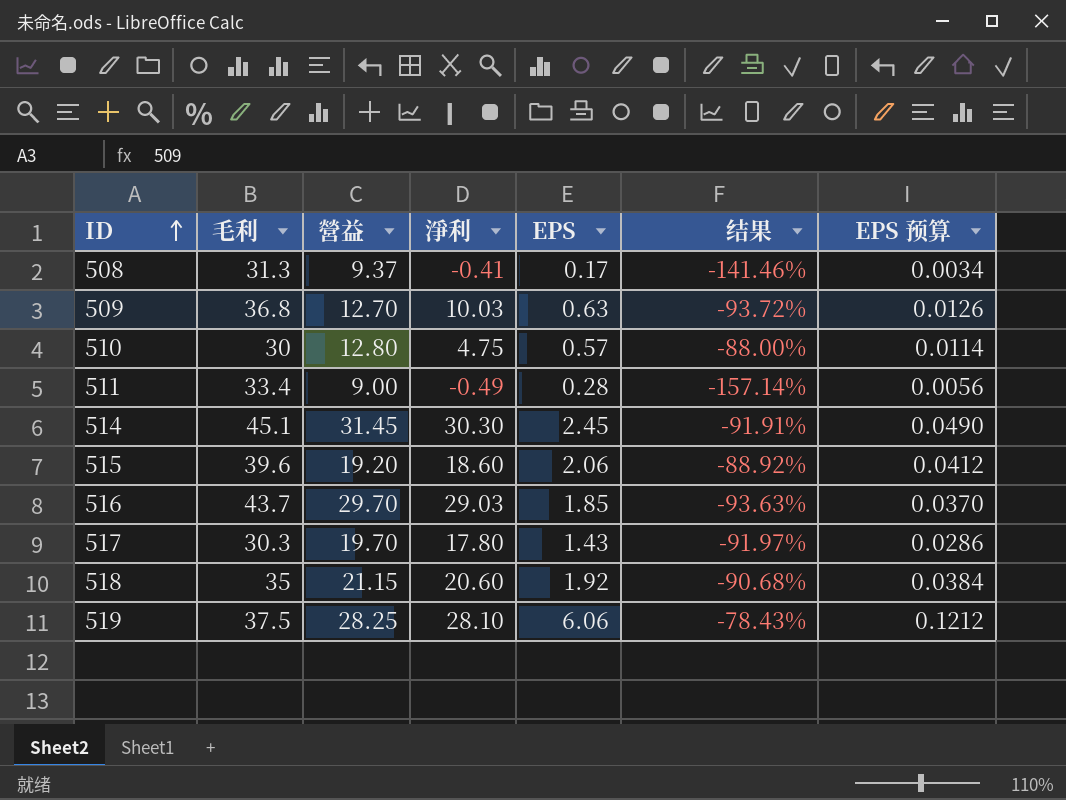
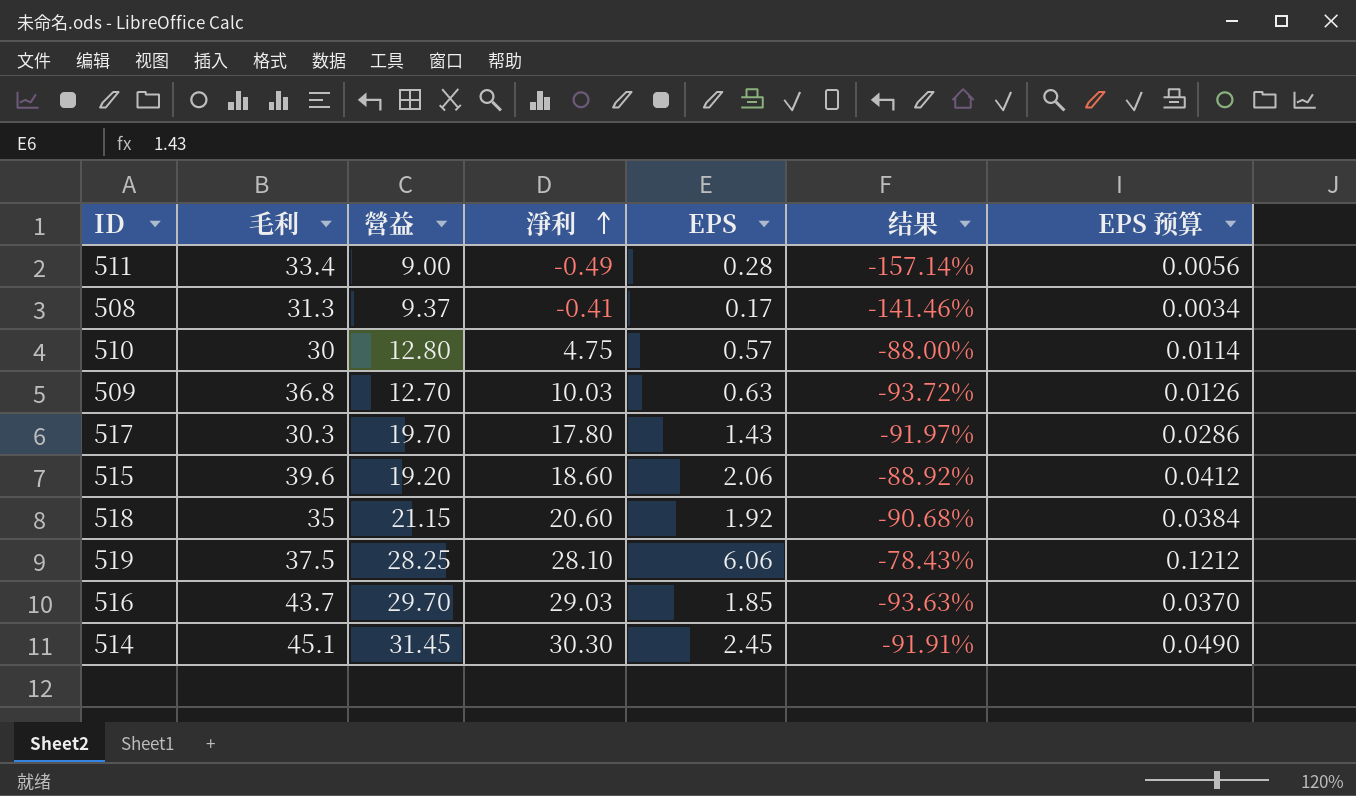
row order: ID ascending -> 淨利 ascending

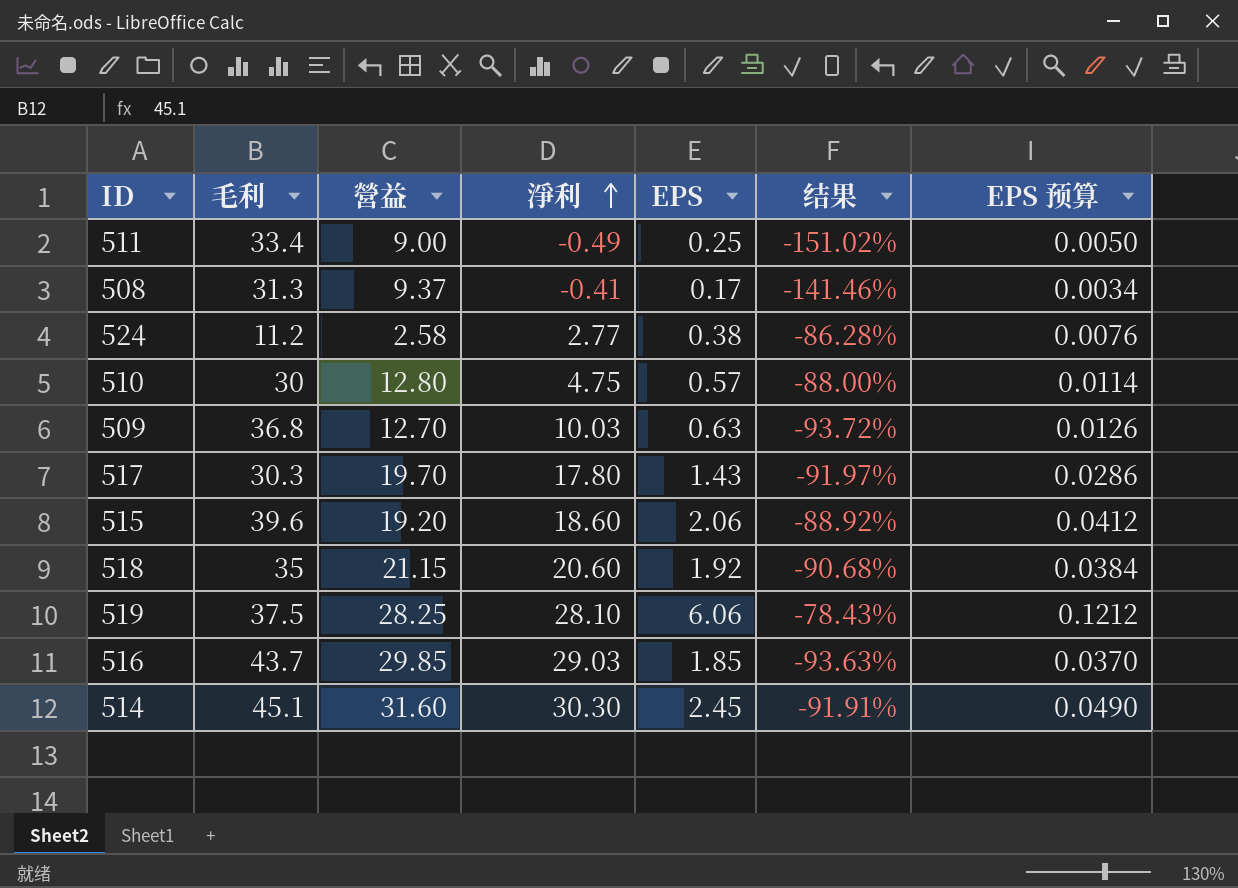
511 | EPS: 0.28 -> 0.25
511 | 结果: -157.14% -> -151.02%
511 | EPS 预算: 0.0056 -> 0.0050
row 524: none -> 11.2 | 2.58 | 2.77 | 0.38 | -86.28% | 0.0076
516 | 營益: 29.70 -> 29.85
514 | 營益: 31.45 -> 31.60

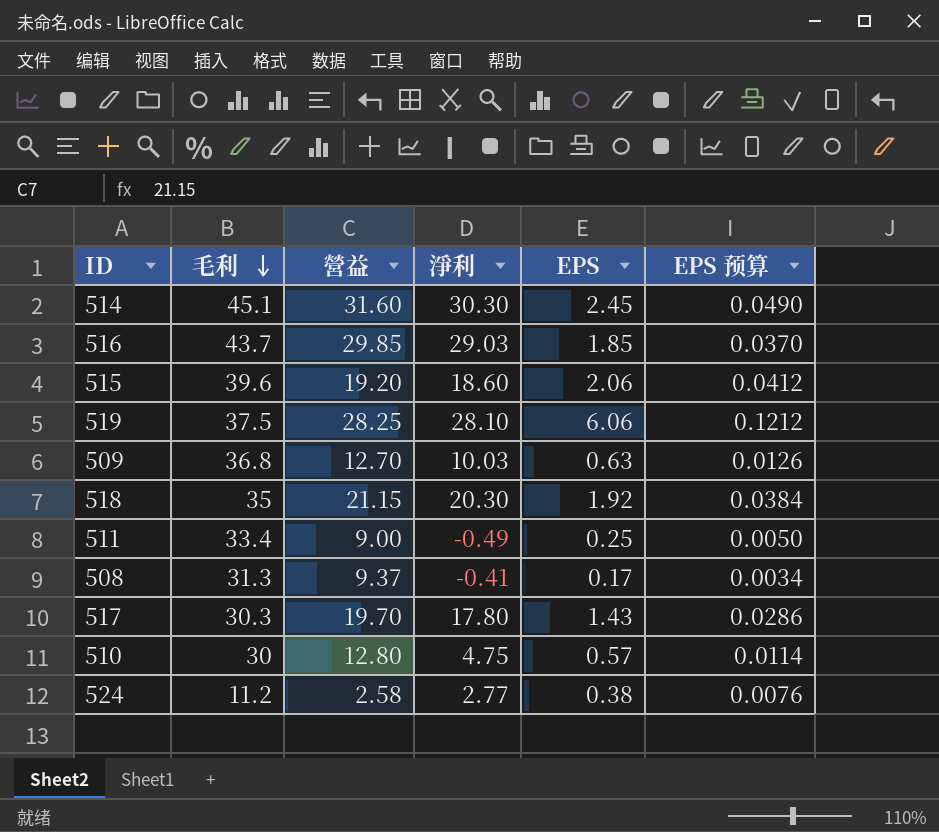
row order: 淨利 ascending -> 毛利 descending
column 结果 | formula: ([EPS] - [淨利]) / [淨利] -> none
518 | 淨利: 20.60 -> 20.30

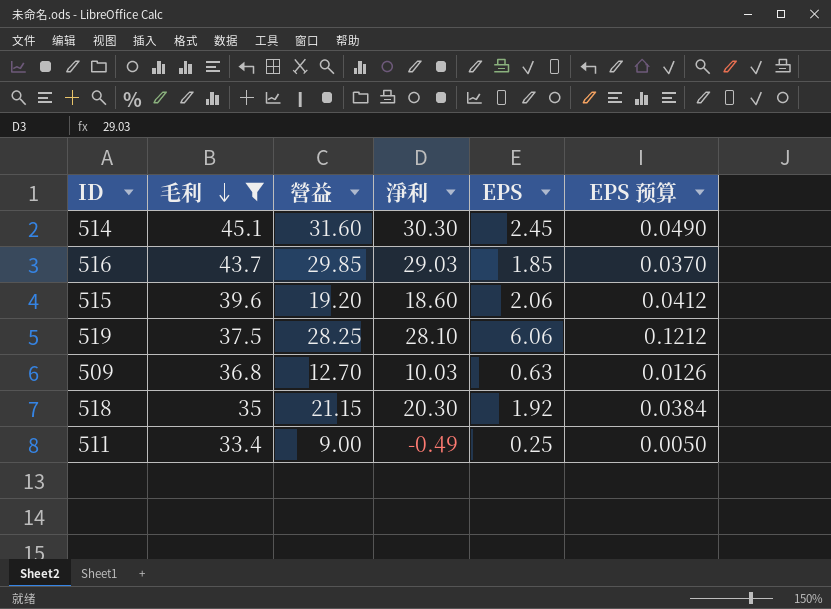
filter: none -> 毛利 >= 33.4

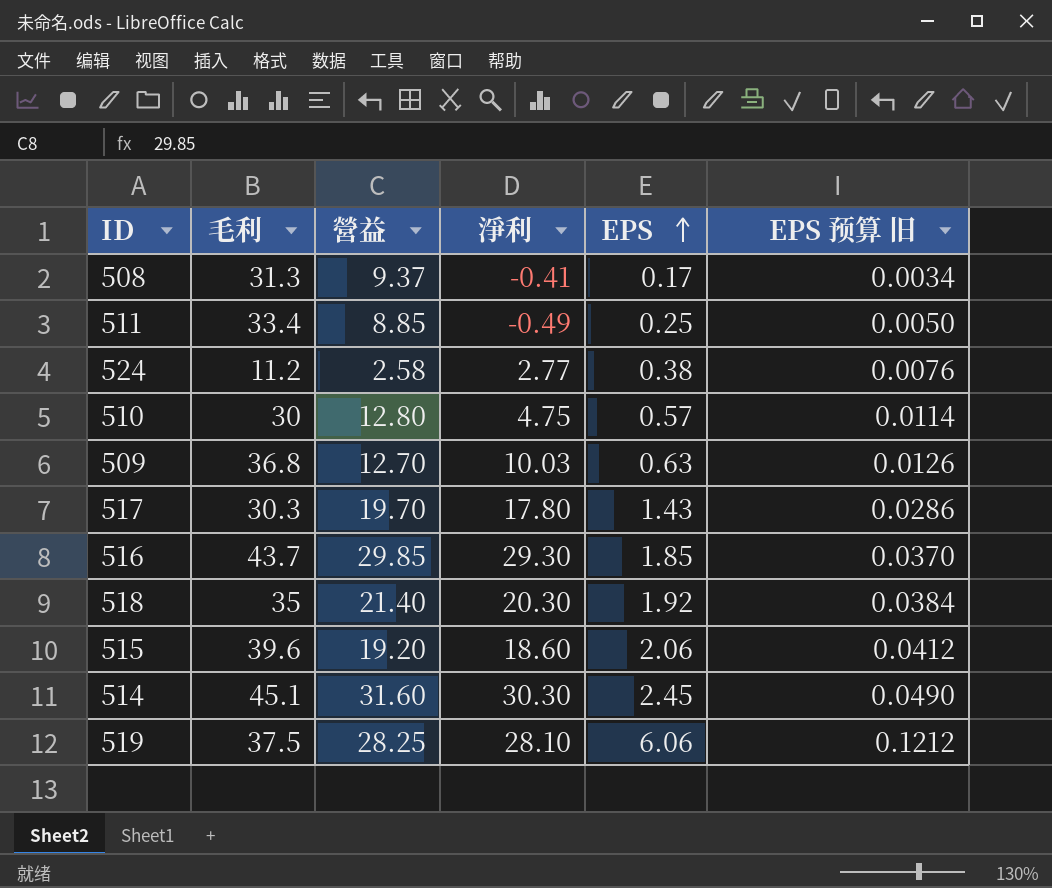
filter: 毛利 >= 33.4 -> none
row order: 毛利 descending -> EPS ascending
column name: EPS 预算 -> EPS 预算 旧
511 | 營益: 9.00 -> 8.85
516 | 淨利: 29.03 -> 29.30
518 | 營益: 21.15 -> 21.40

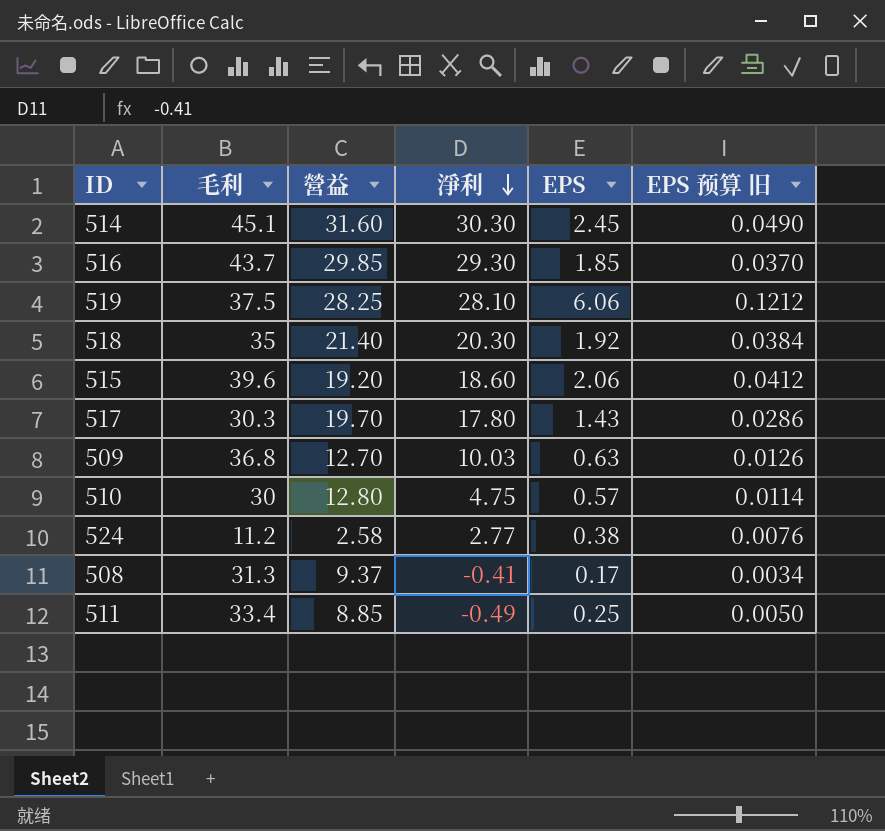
row order: EPS ascending -> 淨利 descending

